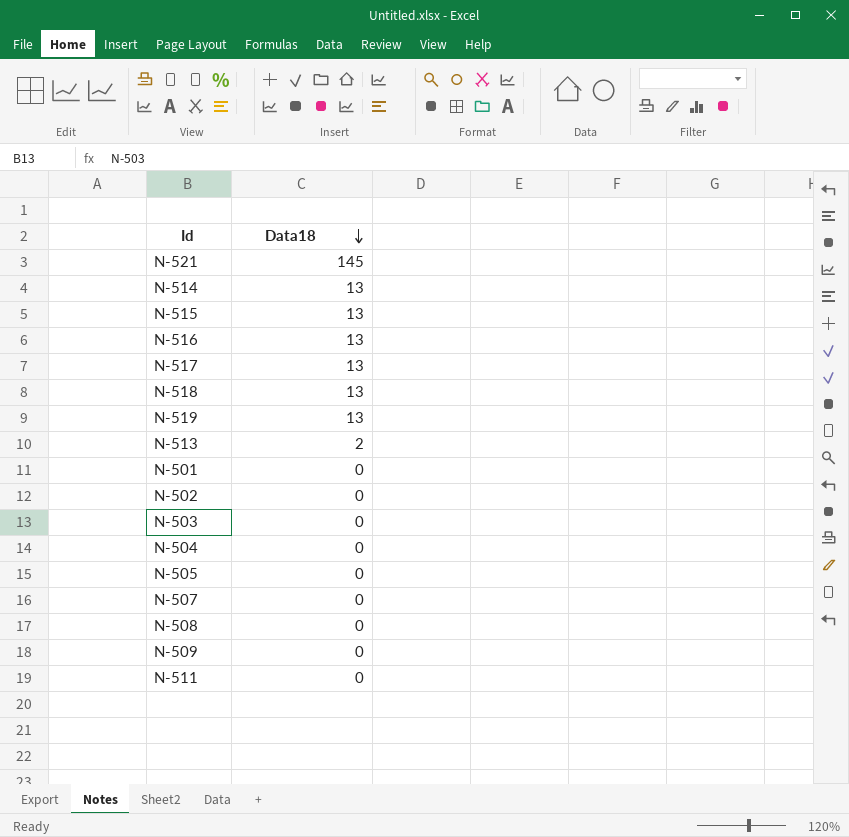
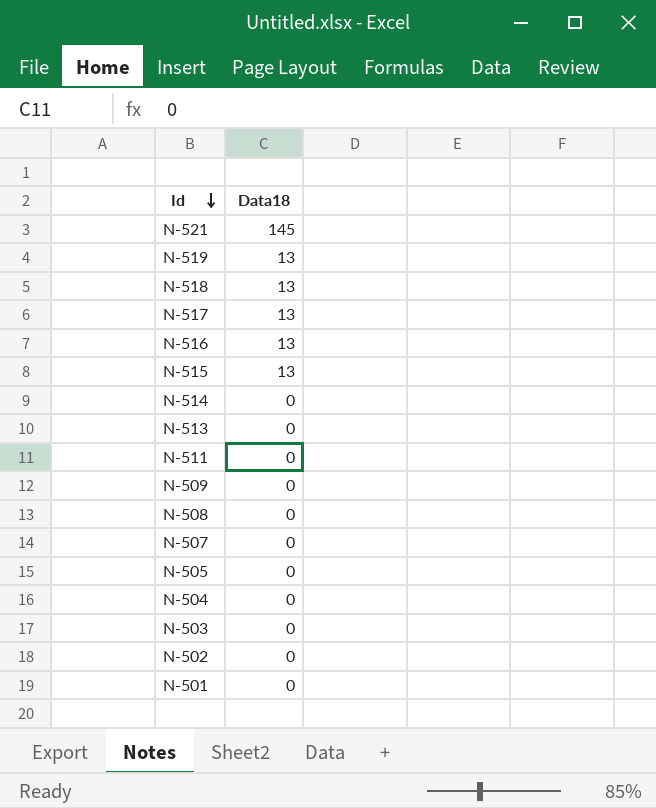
row order: Data18 descending -> Id descending
N-514 | Data18: 13 -> 0
N-513 | Data18: 2 -> 0

